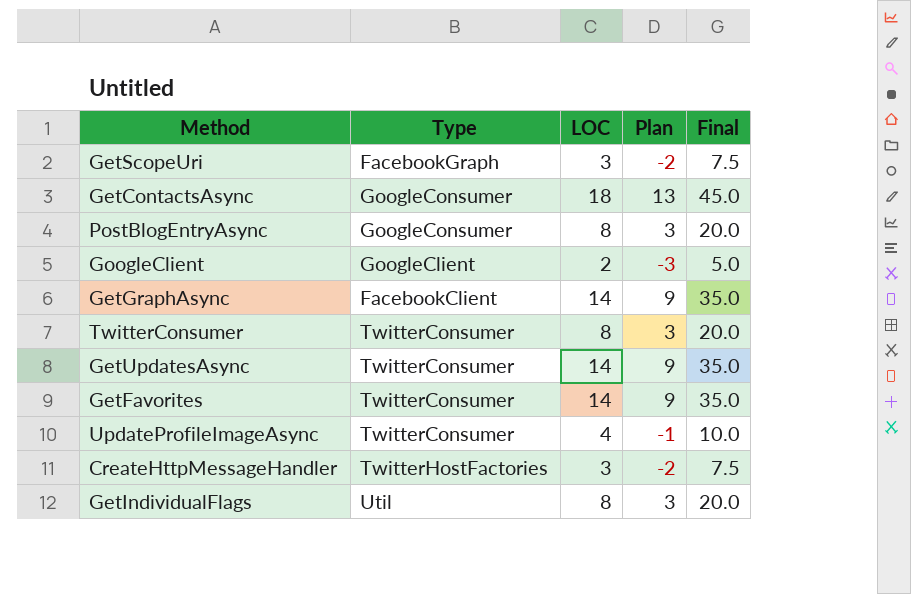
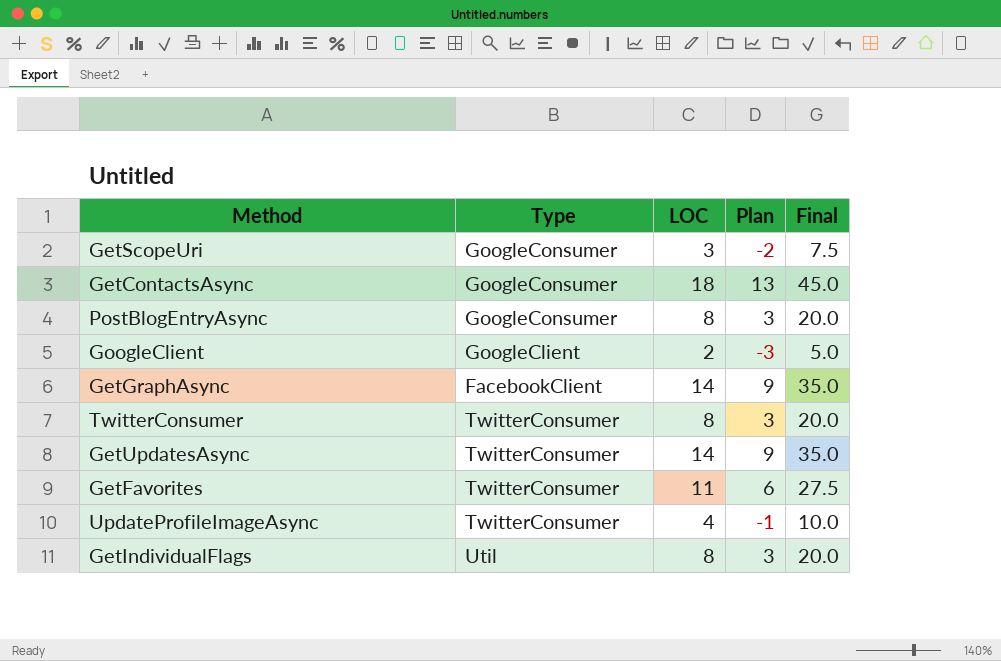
row CreateHttpMessageHandler: TwitterHostFactories | 3 | -2 | 7.5 -> none
GetScopeUri | Type: FacebookGraph -> GoogleConsumer
GetFavorites | LOC: 14 -> 11
GetFavorites | Plan: 9 -> 6
GetFavorites | Final: 35.0 -> 27.5

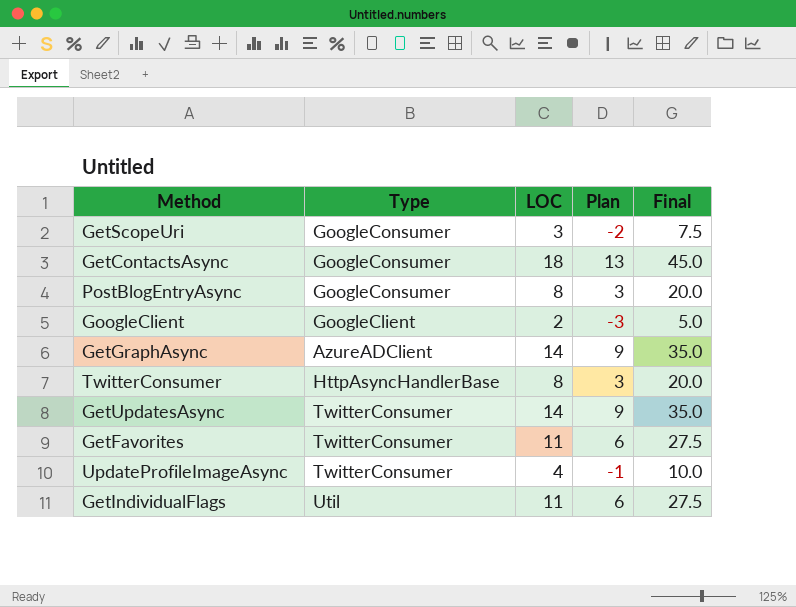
GetGraphAsync | Type: FacebookClient -> AzureADClient
TwitterConsumer | Type: TwitterConsumer -> HttpAsyncHandlerBase
GetIndividualFlags | LOC: 8 -> 11
GetIndividualFlags | Plan: 3 -> 6
GetIndividualFlags | Final: 20.0 -> 27.5

